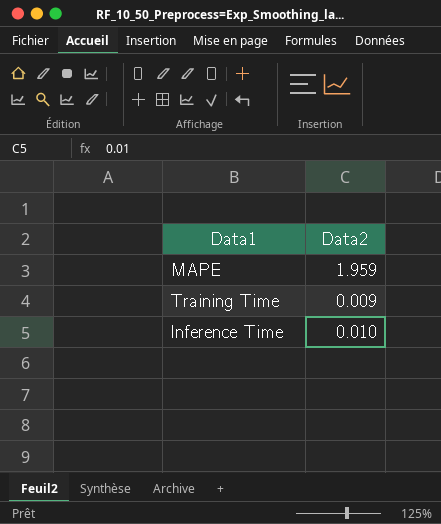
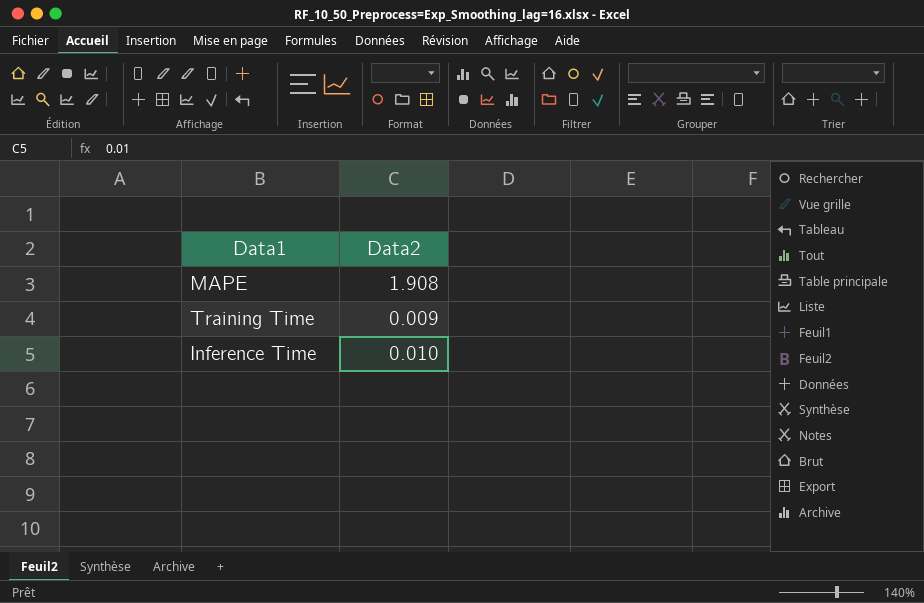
MAPE | Data2: 1.959 -> 1.908

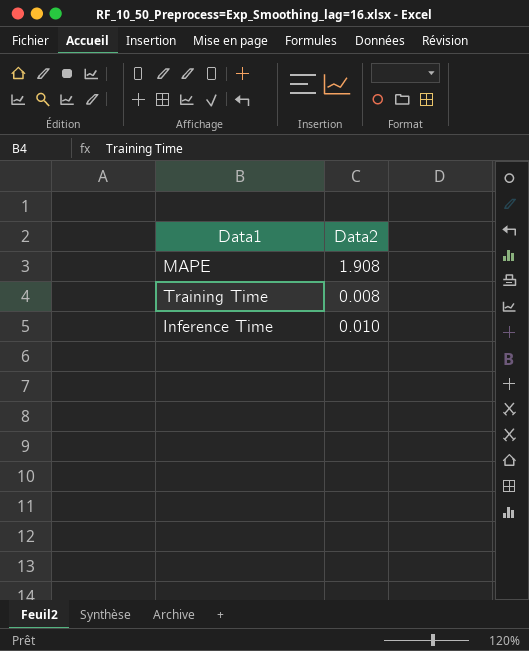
Training Time | Data2: 0.009 -> 0.008

